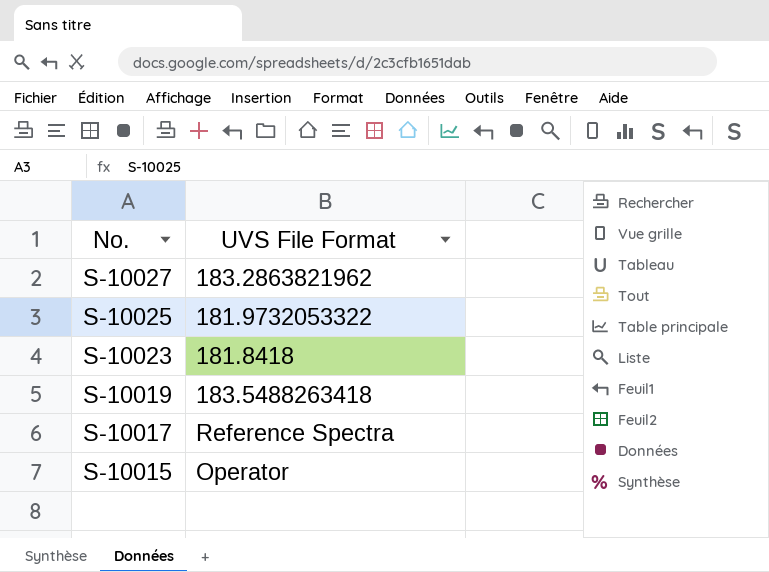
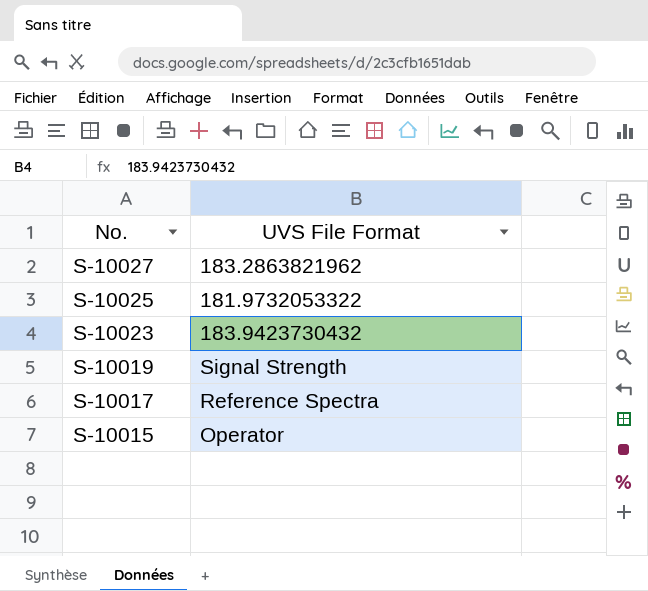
S-10023 | UVS File Format: 181.8418 -> 183.9423730432
S-10019 | UVS File Format: 183.5488263418 -> Signal Strength

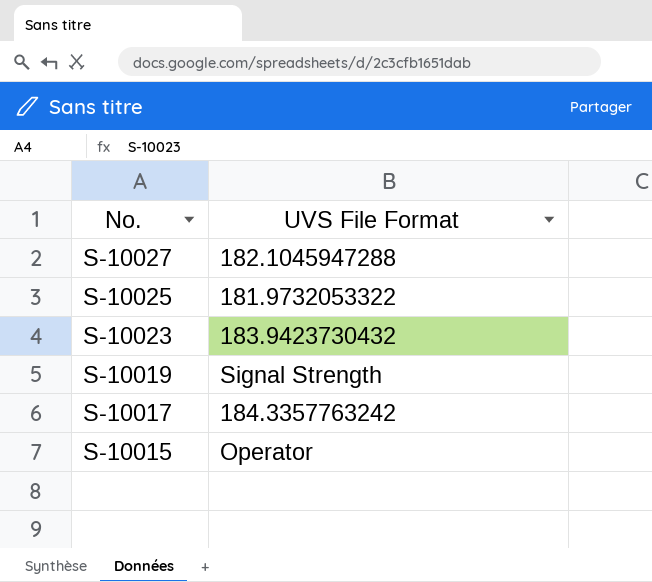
S-10027 | UVS File Format: 183.2863821962 -> 182.1045947288
S-10017 | UVS File Format: Reference Spectra -> 184.3357763242

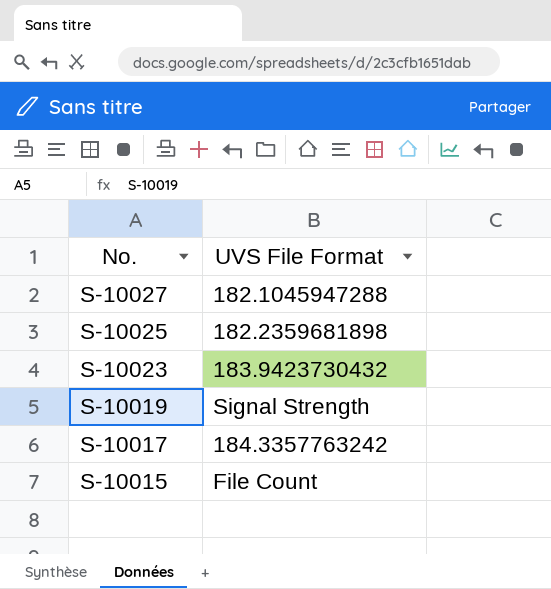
S-10025 | UVS File Format: 181.9732053322 -> 182.2359681898
S-10015 | UVS File Format: Operator -> File Count

